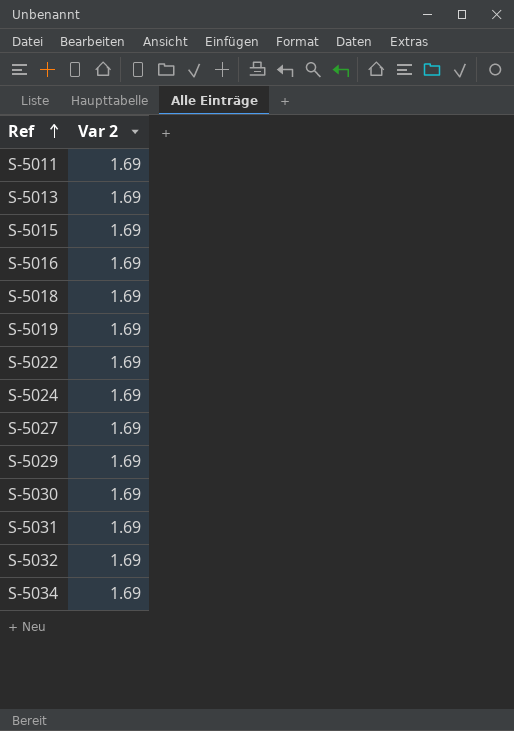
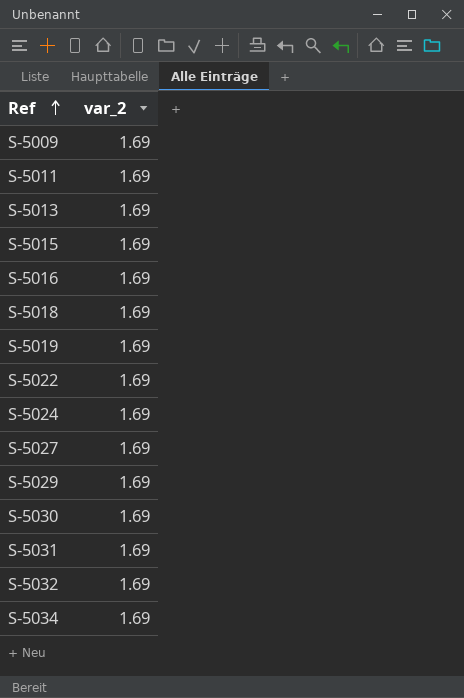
column name: Var 2 -> var_2
row S-5009: none -> 1.69

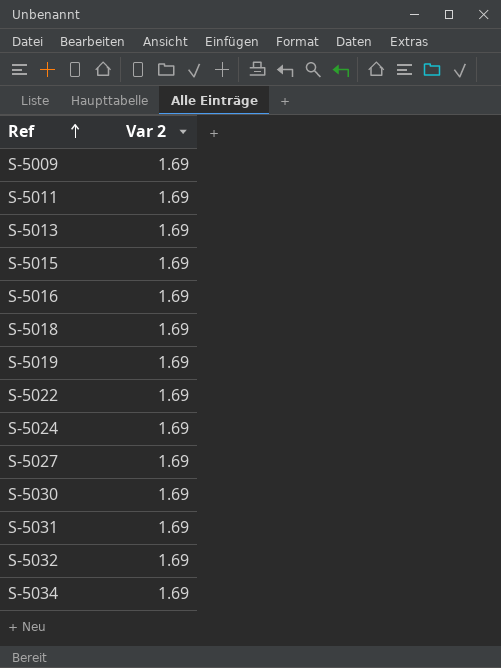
column name: var_2 -> Var 2
row S-5029: 1.69 -> none

